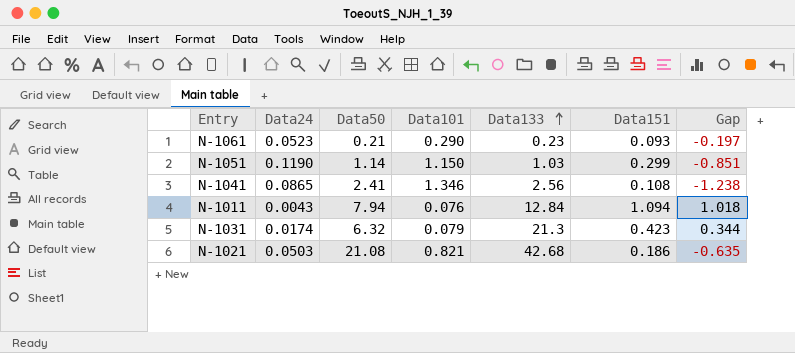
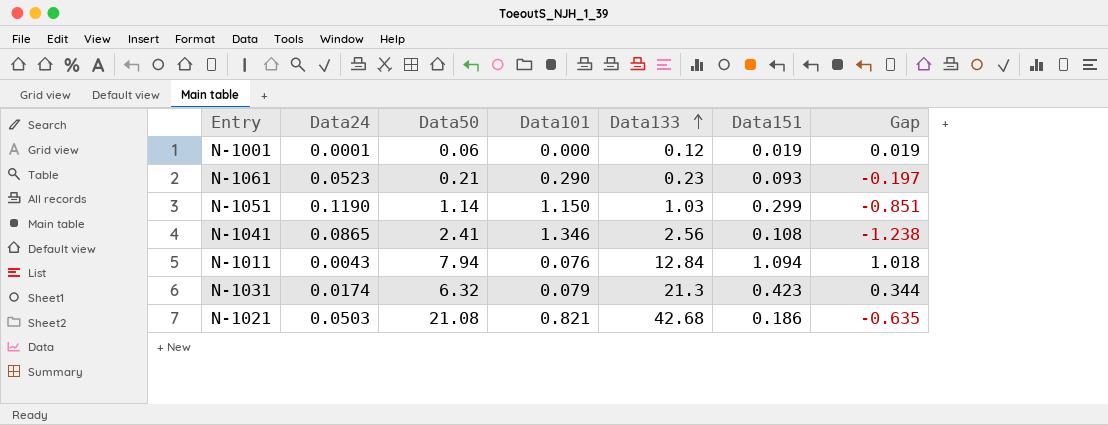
row N-1001: none -> 0.0001 | 0.06 | 0.000 | 0.12 | 0.019 | 0.019

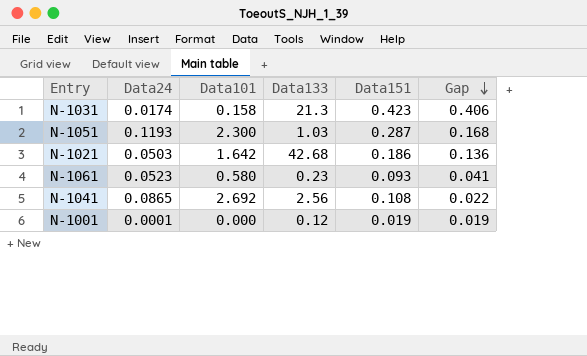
row order: Data133 ascending -> Gap descending
column Data50 | position: 3 -> none
column Gap | formula: [Data151] - [Data101] -> [Data151] - [Data24]
row N-1011: 0.0043 | 7.94 | 0.076 | 12.84 | 1.094 | 1.018 -> none
N-1031 | Data101: 0.079 -> 0.158
N-1051 | Data24: 0.1190 -> 0.1193
N-1051 | Data101: 1.150 -> 2.300
N-1051 | Data151: 0.299 -> 0.287
N-1021 | Data101: 0.821 -> 1.642
N-1061 | Data101: 0.290 -> 0.580
N-1041 | Data101: 1.346 -> 2.692

